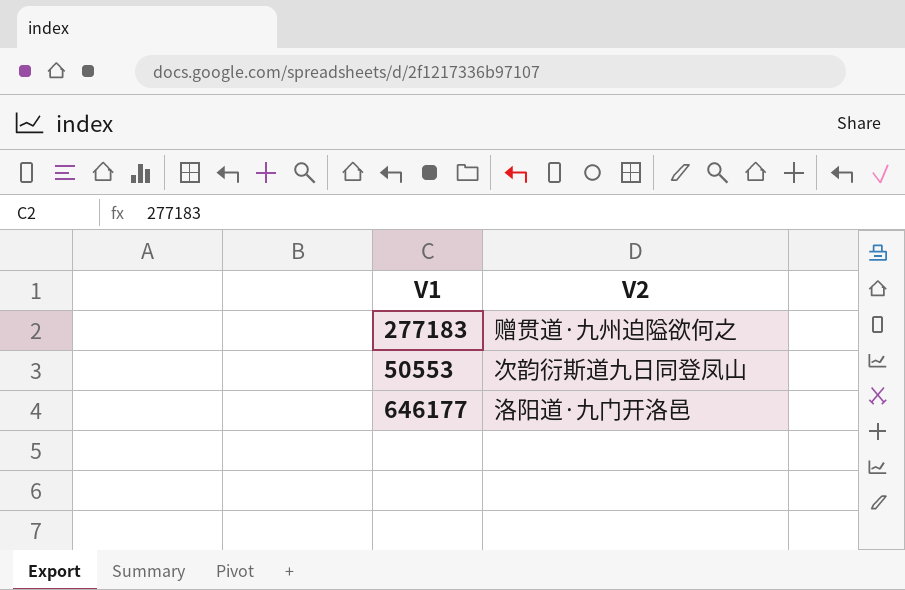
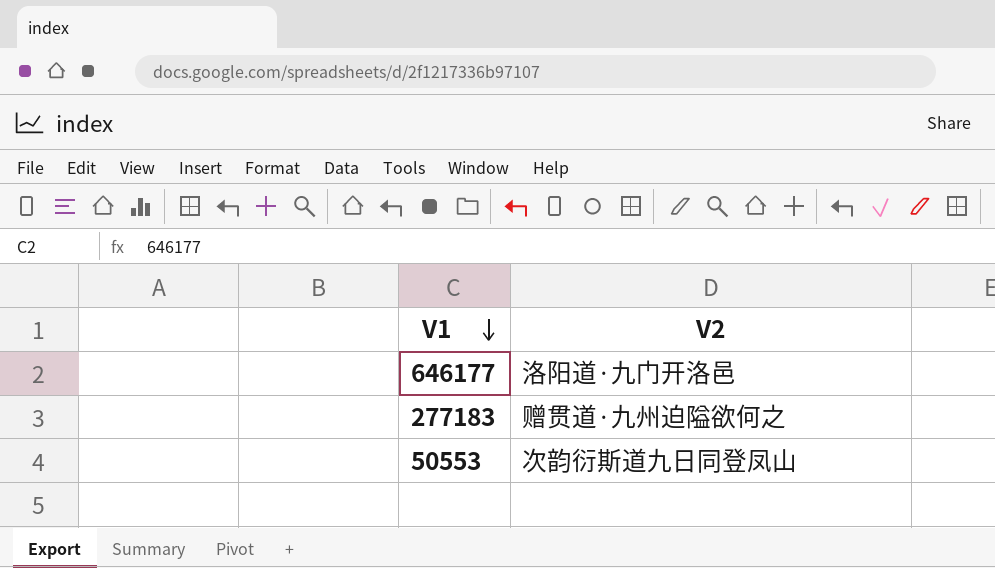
row order: none -> V1 descending

